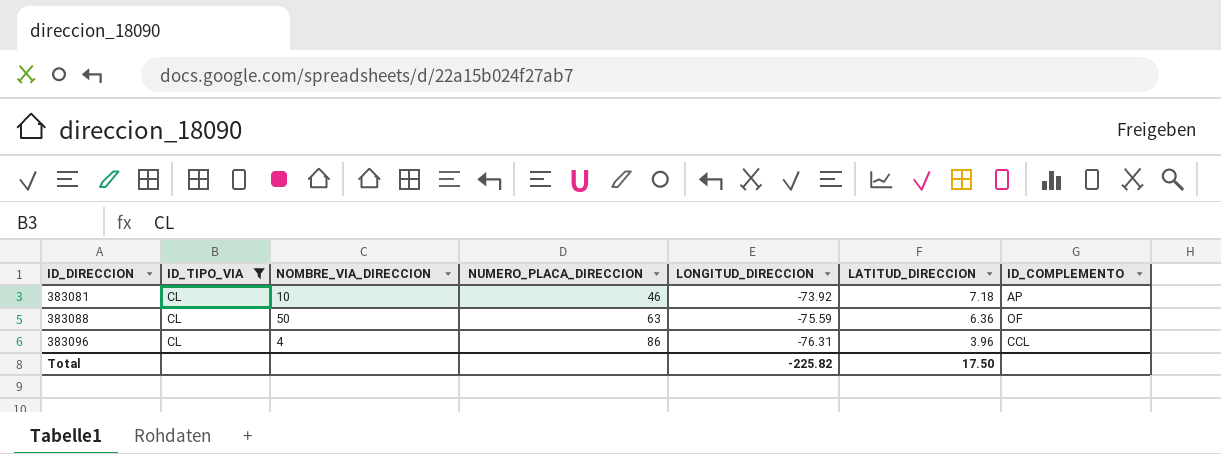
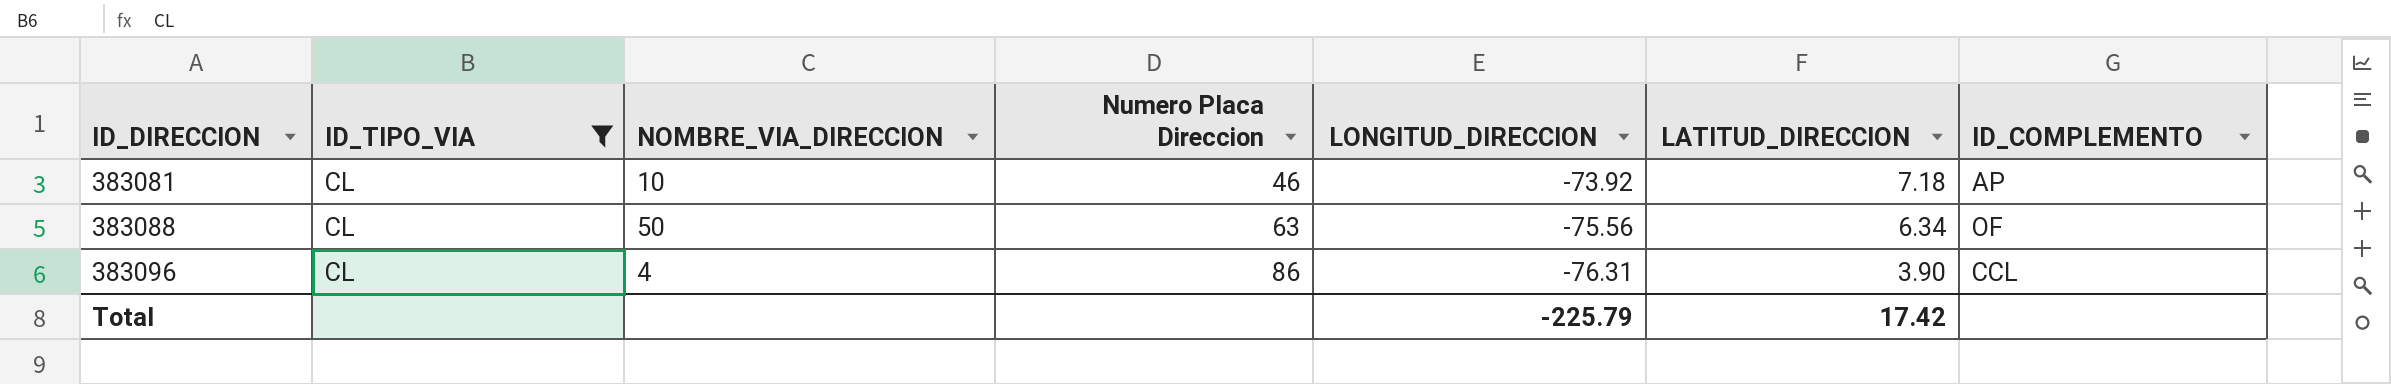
column name: NUMERO_PLACA_DIRECCION -> Numero Placa Direccion
383088 | LONGITUD_DIRECCION: -75.59 -> -75.56
383088 | LATITUD_DIRECCION: 6.36 -> 6.34
383096 | LATITUD_DIRECCION: 3.96 -> 3.90
Total | LONGITUD_DIRECCION: -225.82 -> -225.79
Total | LATITUD_DIRECCION: 17.50 -> 17.42

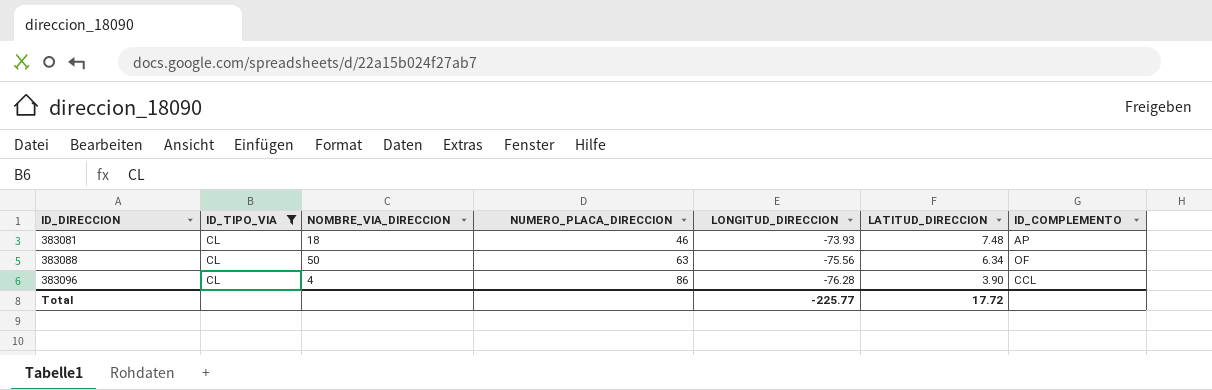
column name: Numero Placa Direccion -> NUMERO_PLACA_DIRECCION
383081 | NOMBRE_VIA_DIRECCION: 10 -> 18
383081 | LONGITUD_DIRECCION: -73.92 -> -73.93
383081 | LATITUD_DIRECCION: 7.18 -> 7.48
383096 | LONGITUD_DIRECCION: -76.31 -> -76.28
Total | LONGITUD_DIRECCION: -225.79 -> -225.77
Total | LATITUD_DIRECCION: 17.42 -> 17.72

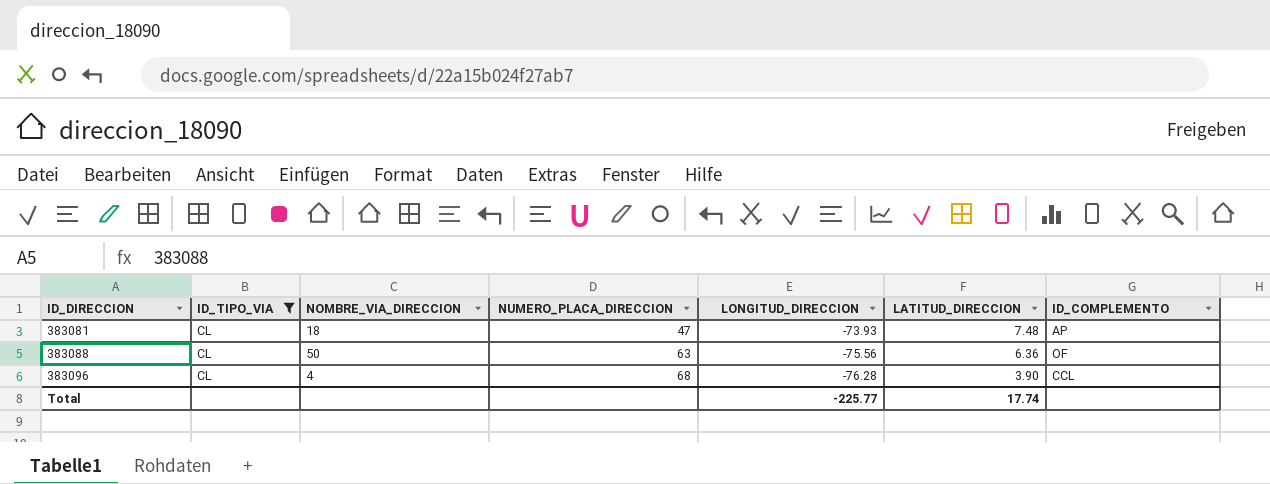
383081 | NUMERO_PLACA_DIRECCION: 46 -> 47
383088 | LATITUD_DIRECCION: 6.34 -> 6.36
383096 | NUMERO_PLACA_DIRECCION: 86 -> 68
Total | LATITUD_DIRECCION: 17.72 -> 17.74

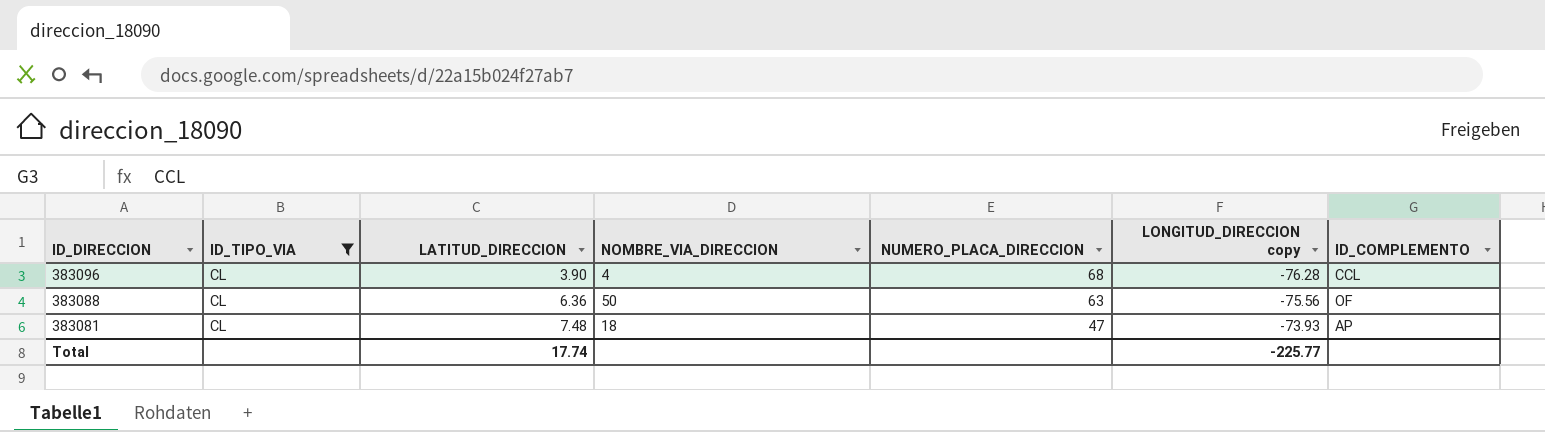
row order: ID_DIRECCION ascending -> ID_DIRECCION descending
column LATITUD_DIRECCION | position: 6 -> 3
column name: LONGITUD_DIRECCION -> LONGITUD_DIRECCION copy

